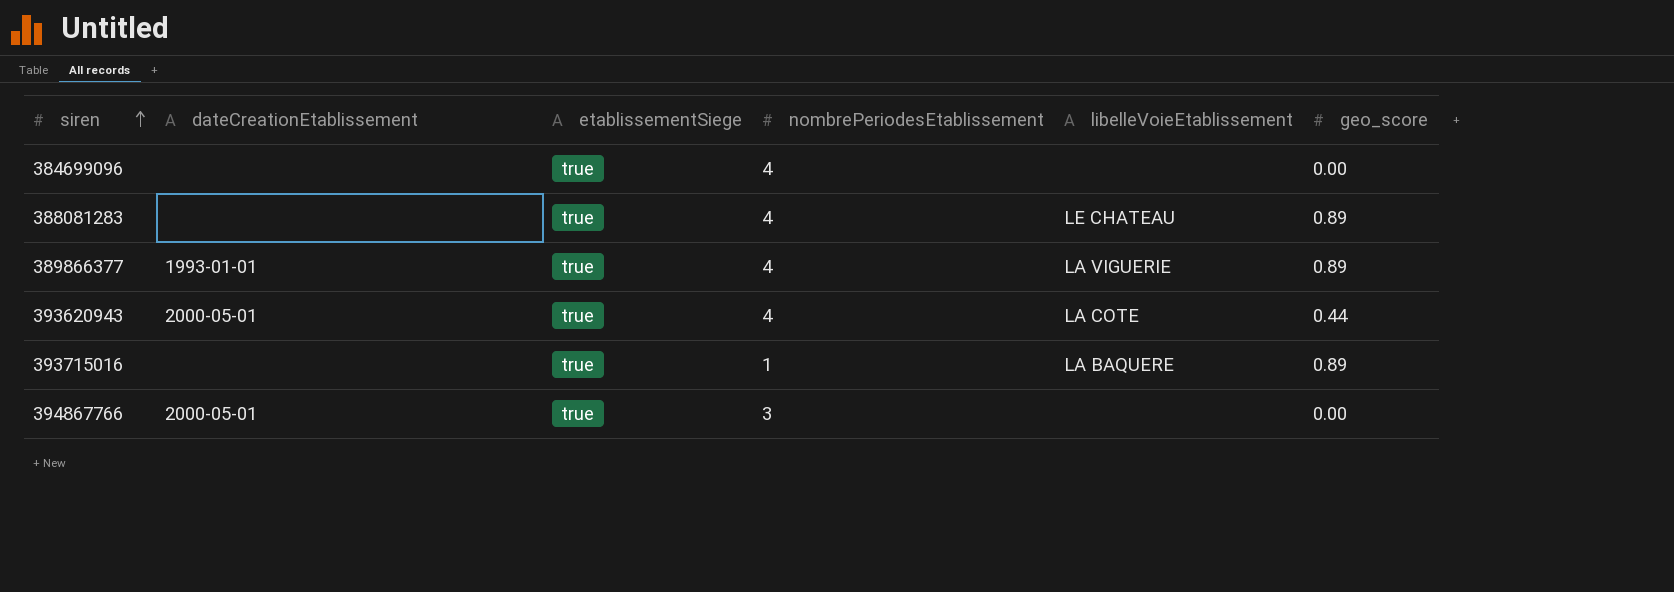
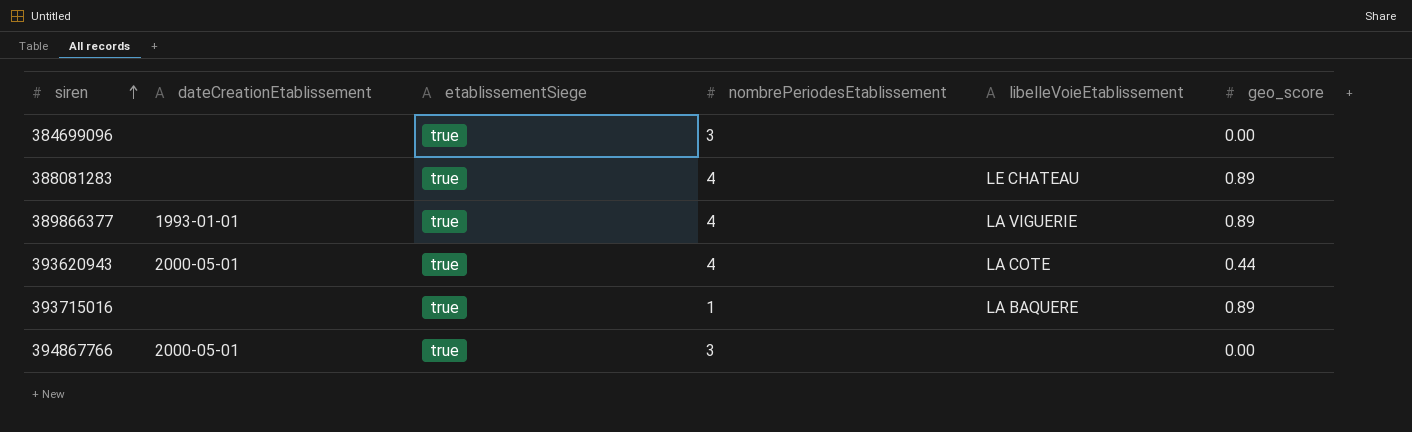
384699096 | nombrePeriodesEtablissement: 4 -> 3

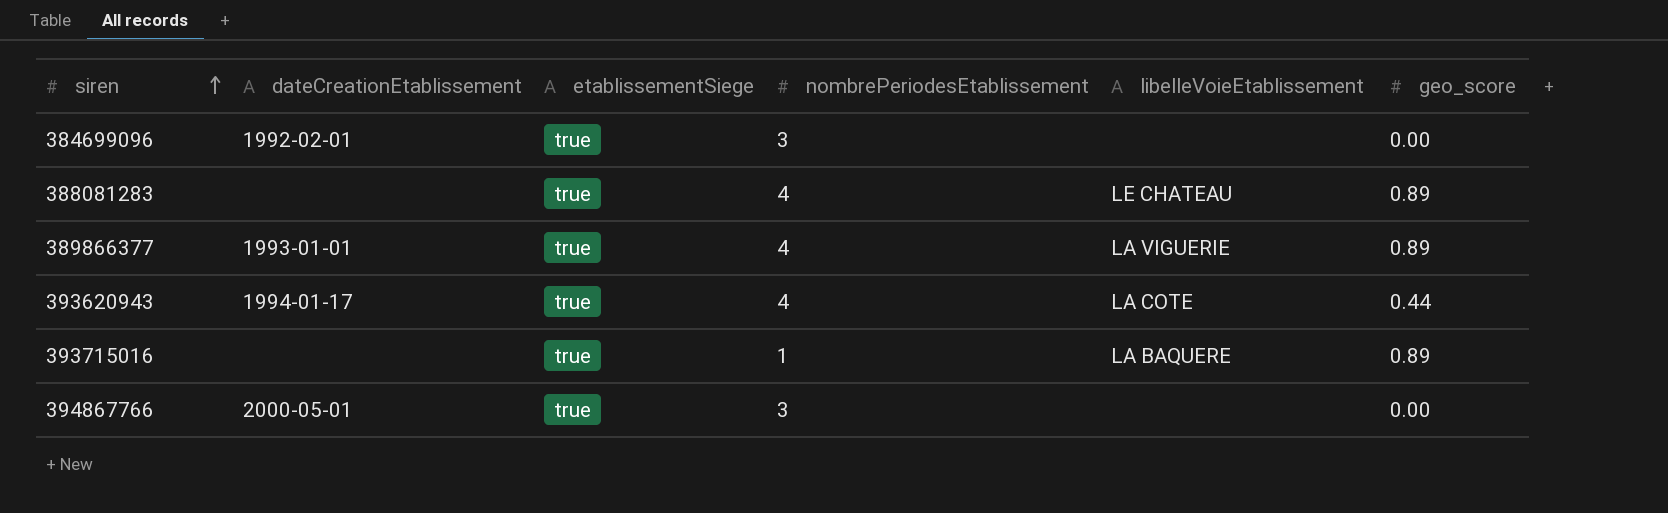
384699096 | dateCreationEtablissement: none -> 1992-02-01
393620943 | dateCreationEtablissement: 2000-05-01 -> 1994-01-17

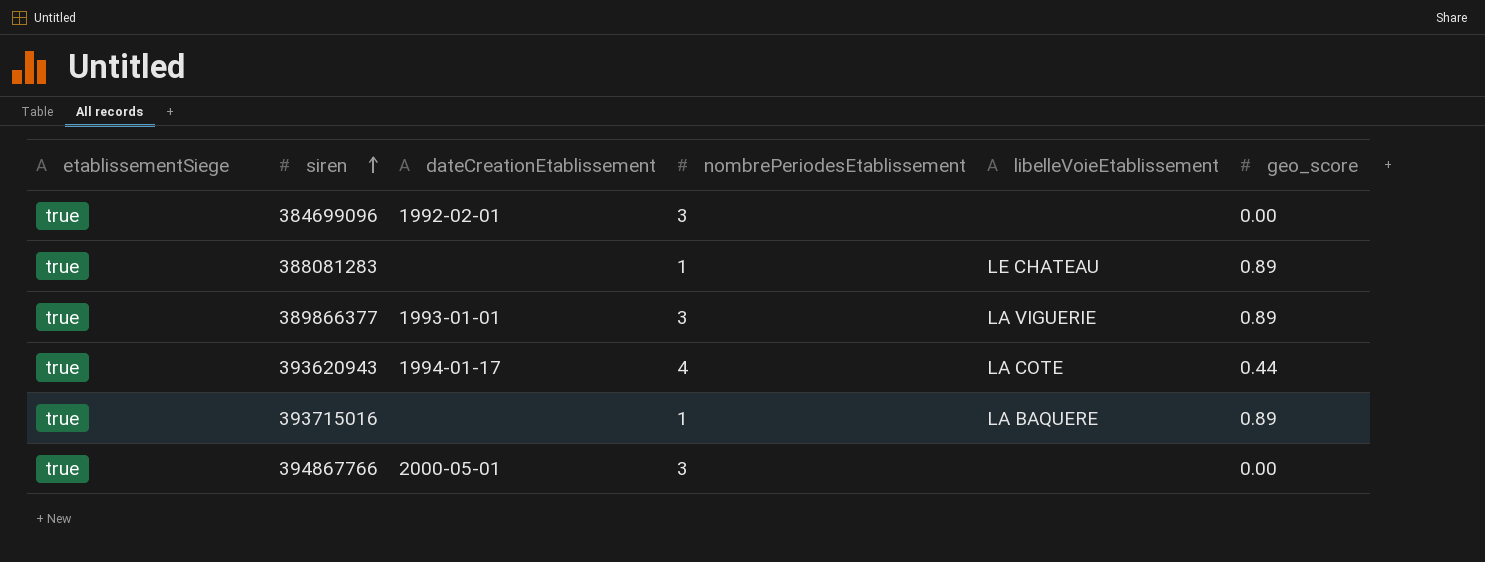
column etablissementSiege | position: 3 -> 1
388081283 | nombrePeriodesEtablissement: 4 -> 1
389866377 | nombrePeriodesEtablissement: 4 -> 3

